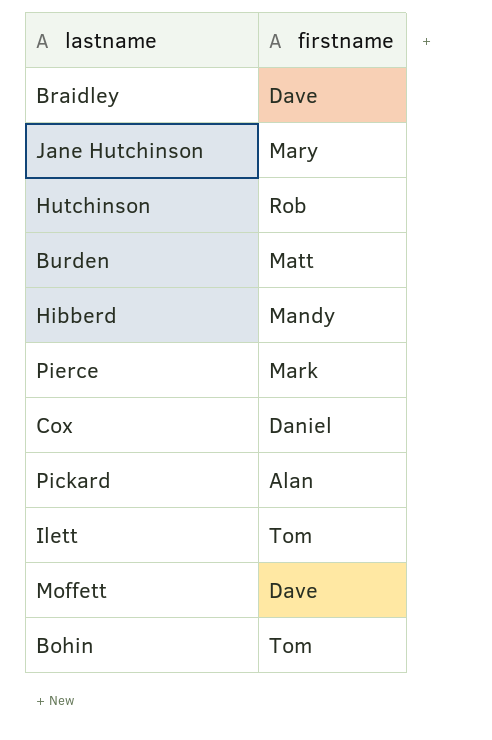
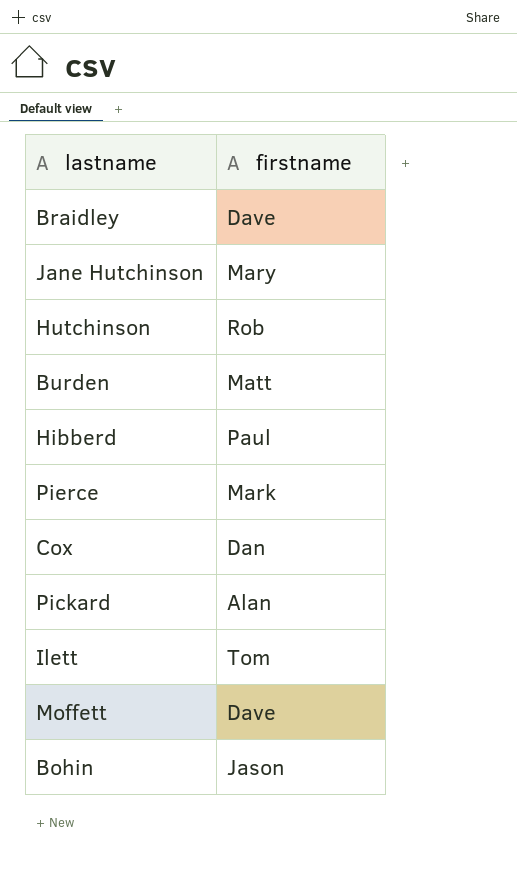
Hibberd | firstname: Mandy -> Paul
Cox | firstname: Daniel -> Dan
Bohin | firstname: Tom -> Jason

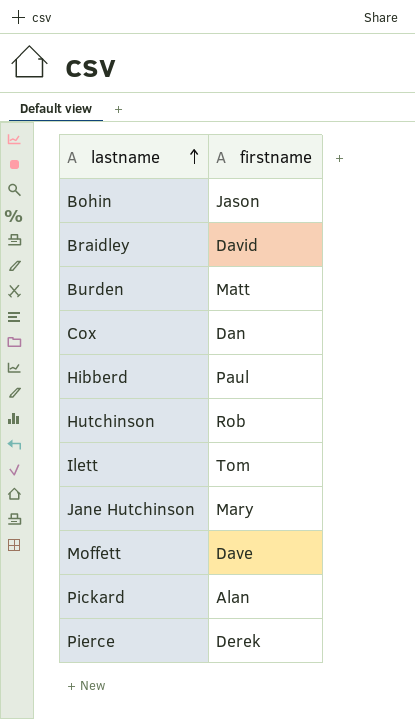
row order: none -> lastname ascending
Braidley | firstname: Dave -> David
Pierce | firstname: Mark -> Derek

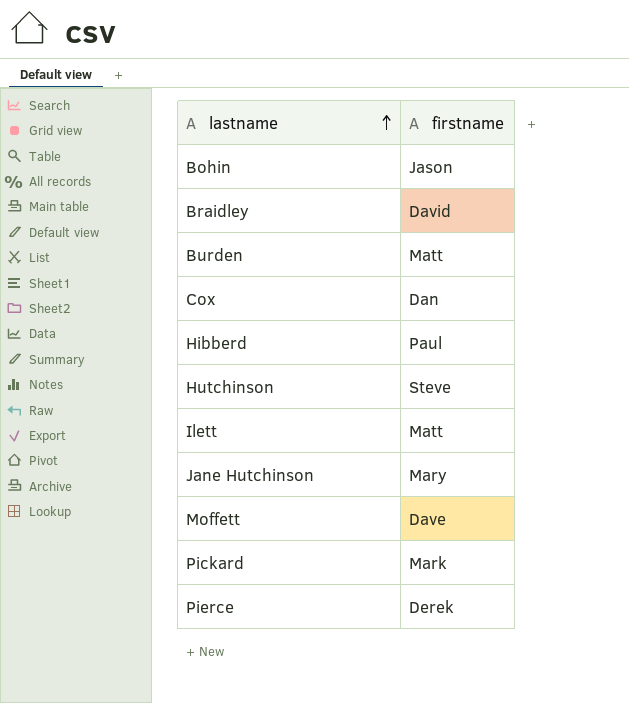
Hutchinson | firstname: Rob -> Steve
Ilett | firstname: Tom -> Matt
Pickard | firstname: Alan -> Mark

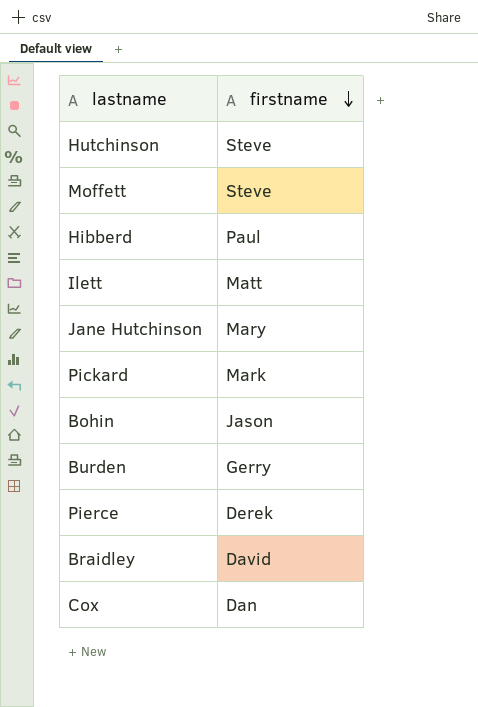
row order: lastname ascending -> firstname descending
Moffett | firstname: Dave -> Steve
Burden | firstname: Matt -> Gerry

